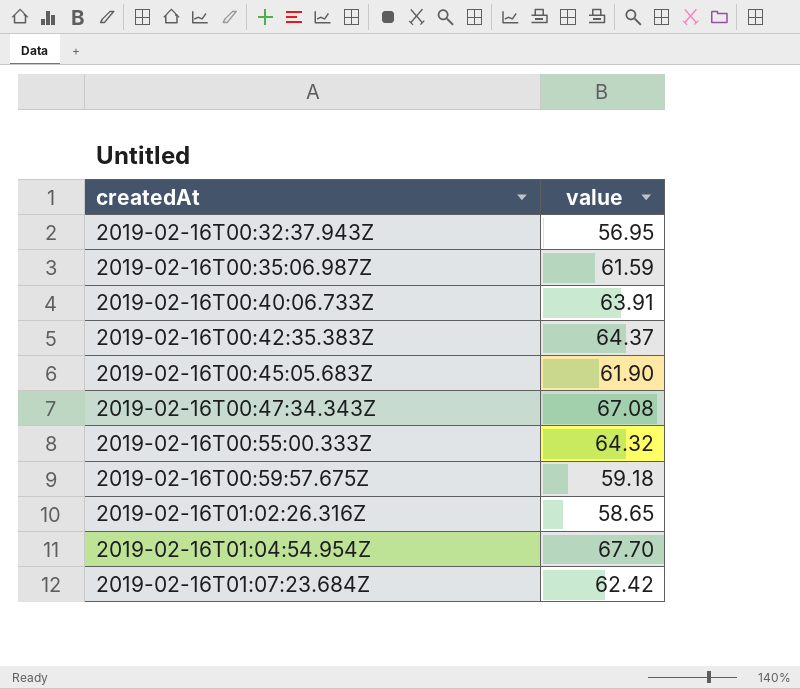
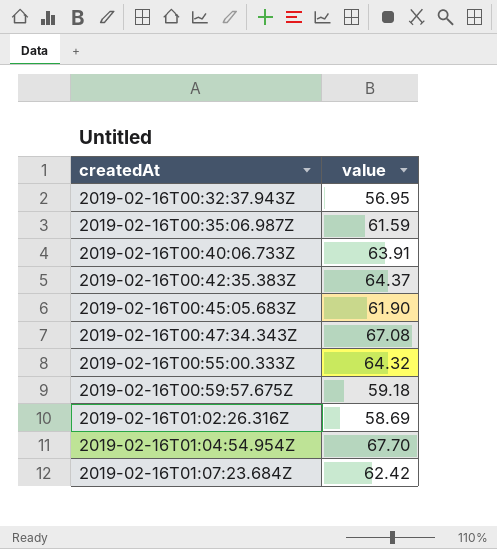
2019-02-16T01:02:26.316Z | value: 58.65 -> 58.69

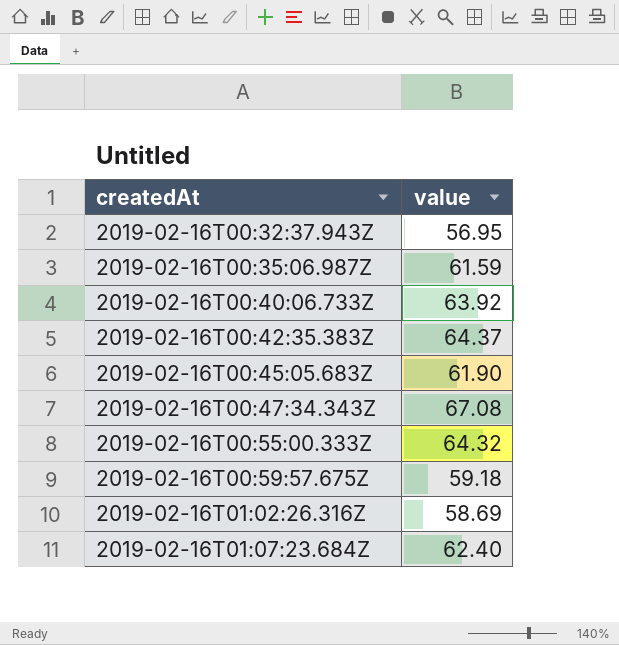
row 2019-02-16T01:04:54.954Z: 67.70 -> none
2019-02-16T00:40:06.733Z | value: 63.91 -> 63.92
2019-02-16T01:07:23.684Z | value: 62.42 -> 62.40

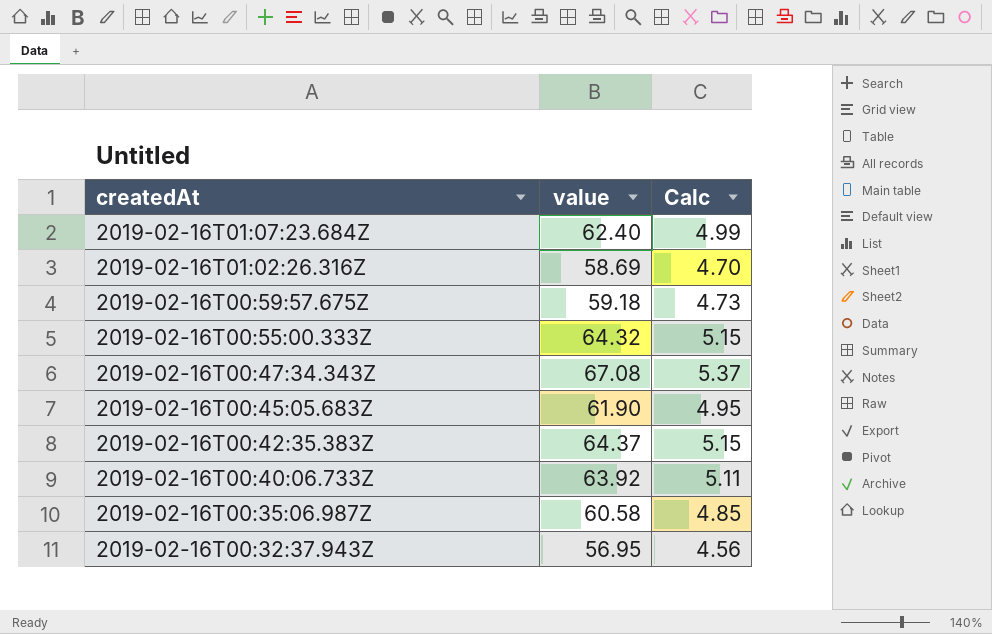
row order: createdAt ascending -> createdAt descending
column Calc | formula: none -> [value] * 0.08
2019-02-16T00:35:06.987Z | value: 61.59 -> 60.58

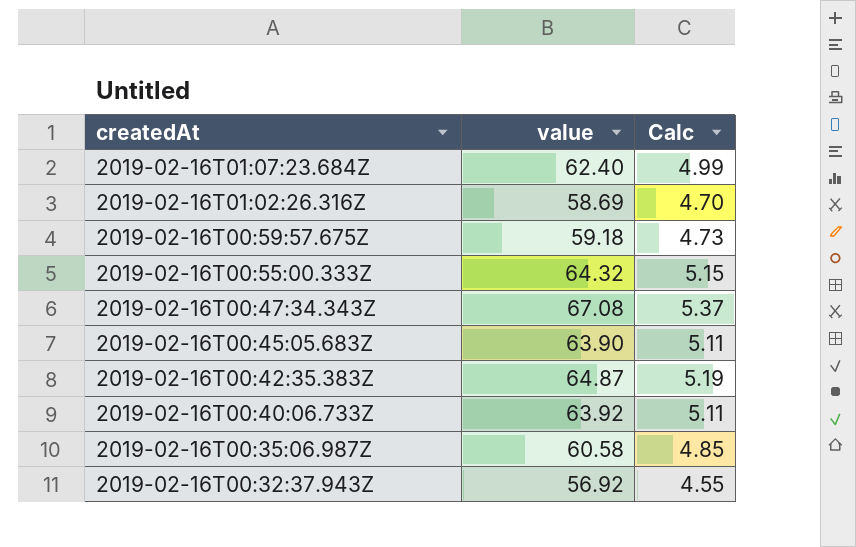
2019-02-16T00:45:05.683Z | value: 61.90 -> 63.90
2019-02-16T00:45:05.683Z | Calc: 4.95 -> 5.11
2019-02-16T00:42:35.383Z | value: 64.37 -> 64.87
2019-02-16T00:42:35.383Z | Calc: 5.15 -> 5.19
2019-02-16T00:32:37.943Z | value: 56.95 -> 56.92
2019-02-16T00:32:37.943Z | Calc: 4.56 -> 4.55

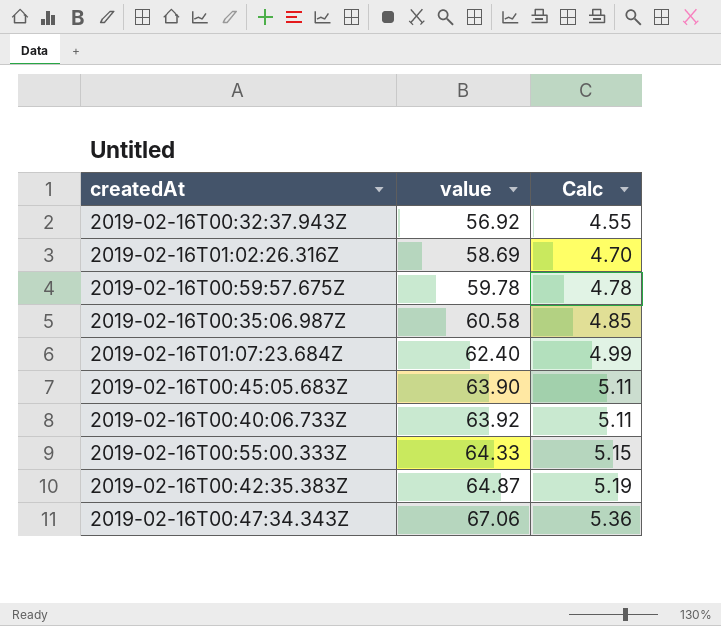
row order: createdAt descending -> value ascending
2019-02-16T00:59:57.675Z | value: 59.18 -> 59.78
2019-02-16T00:59:57.675Z | Calc: 4.73 -> 4.78
2019-02-16T00:55:00.333Z | value: 64.32 -> 64.33
2019-02-16T00:47:34.343Z | value: 67.08 -> 67.06
2019-02-16T00:47:34.343Z | Calc: 5.37 -> 5.36

